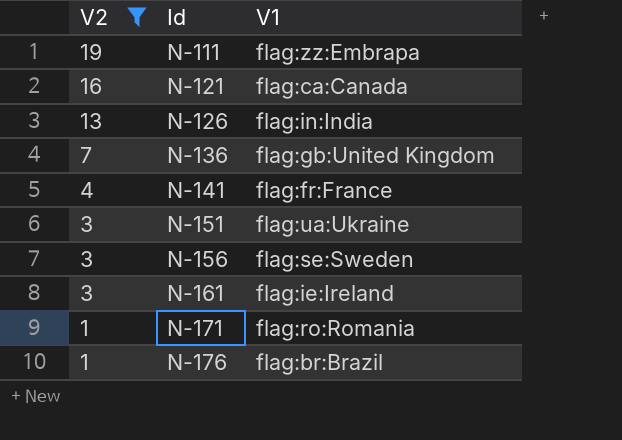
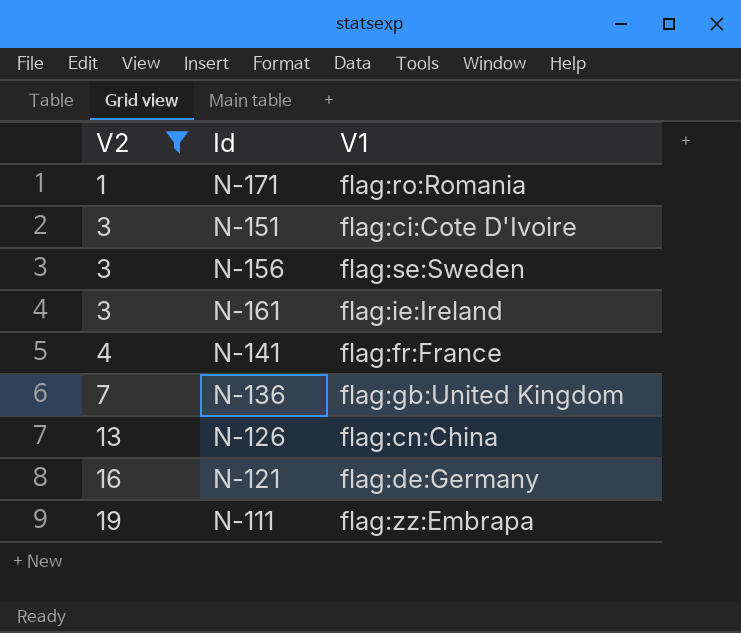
row order: V2 descending -> V2 ascending
row N-176: 1 | flag:br:Brazil -> none
N-151 | V1: flag:ua:Ukraine -> flag:ci:Cote D'Ivoire
N-126 | V1: flag:in:India -> flag:cn:China
N-121 | V1: flag:ca:Canada -> flag:de:Germany

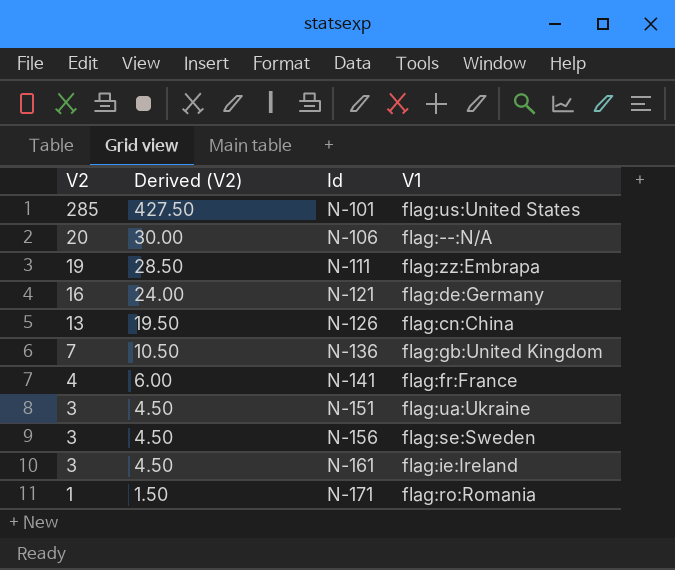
filter: V2 <= 19 -> none
row order: V2 ascending -> V2 descending
column Derived (V2) | formula: none -> [V2] * 1.5
N-151 | V1: flag:ci:Cote D'Ivoire -> flag:ua:Ukraine

